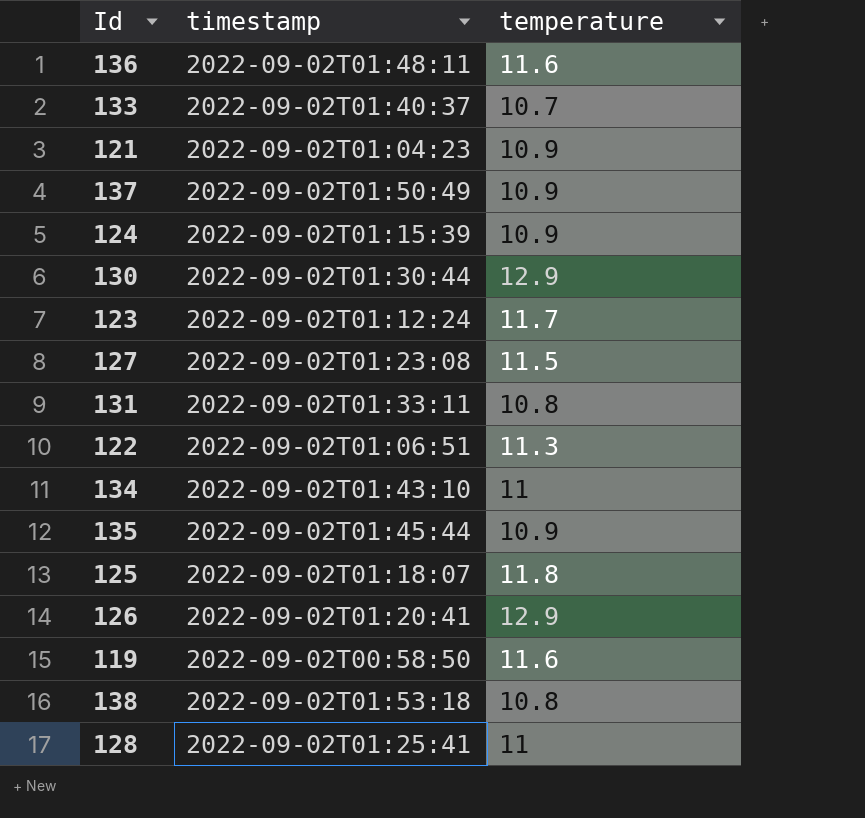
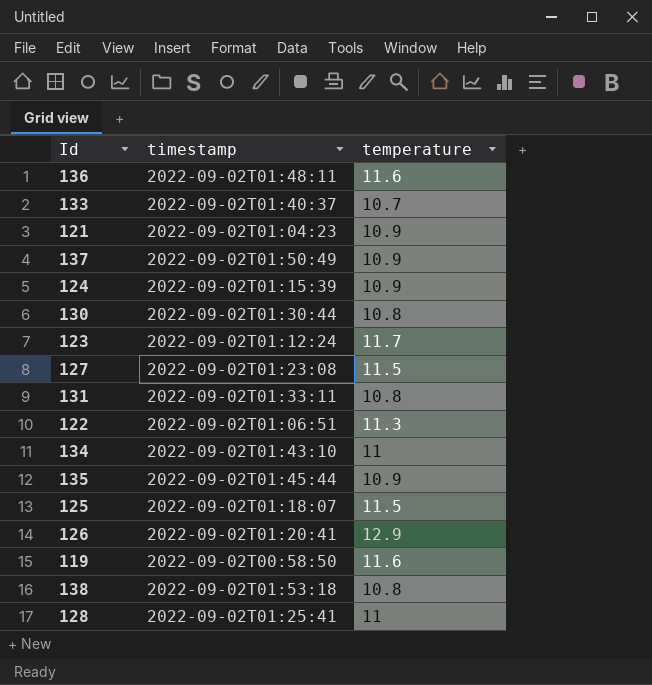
130 | temperature: 12.9 -> 10.8
125 | temperature: 11.8 -> 11.5

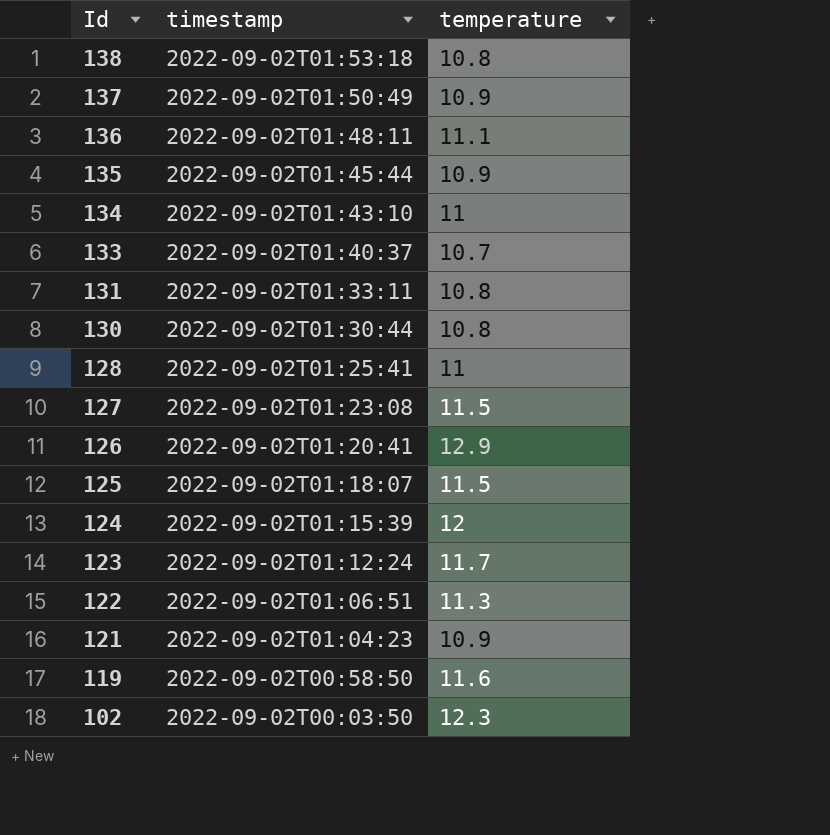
row order: none -> Id descending
136 | temperature: 11.6 -> 11.1
124 | temperature: 10.9 -> 12
row 102: none -> 2022-09-02T00:03:50 | 12.3

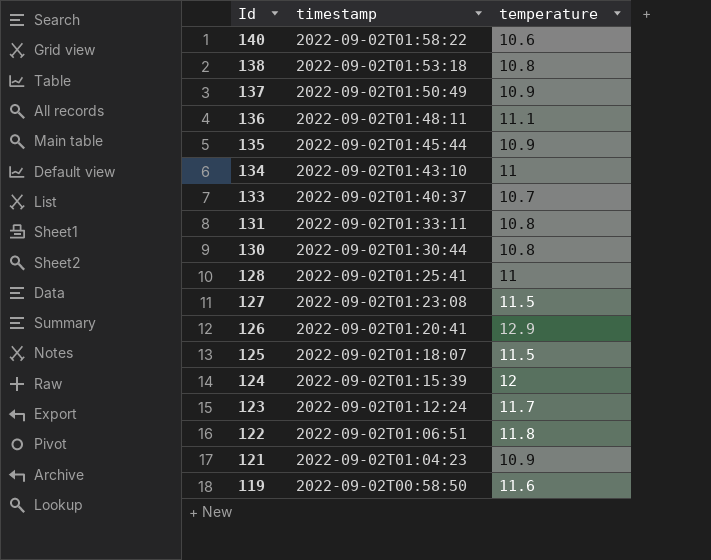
row 102: 2022-09-02T00:03:50 | 12.3 -> none
row 140: none -> 2022-09-02T01:58:22 | 10.6
122 | temperature: 11.3 -> 11.8

